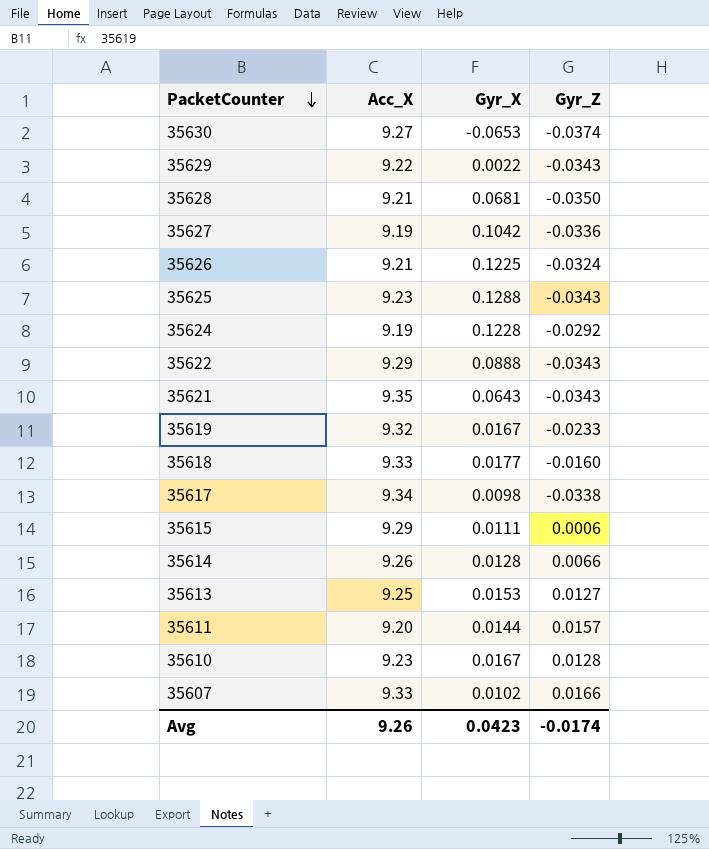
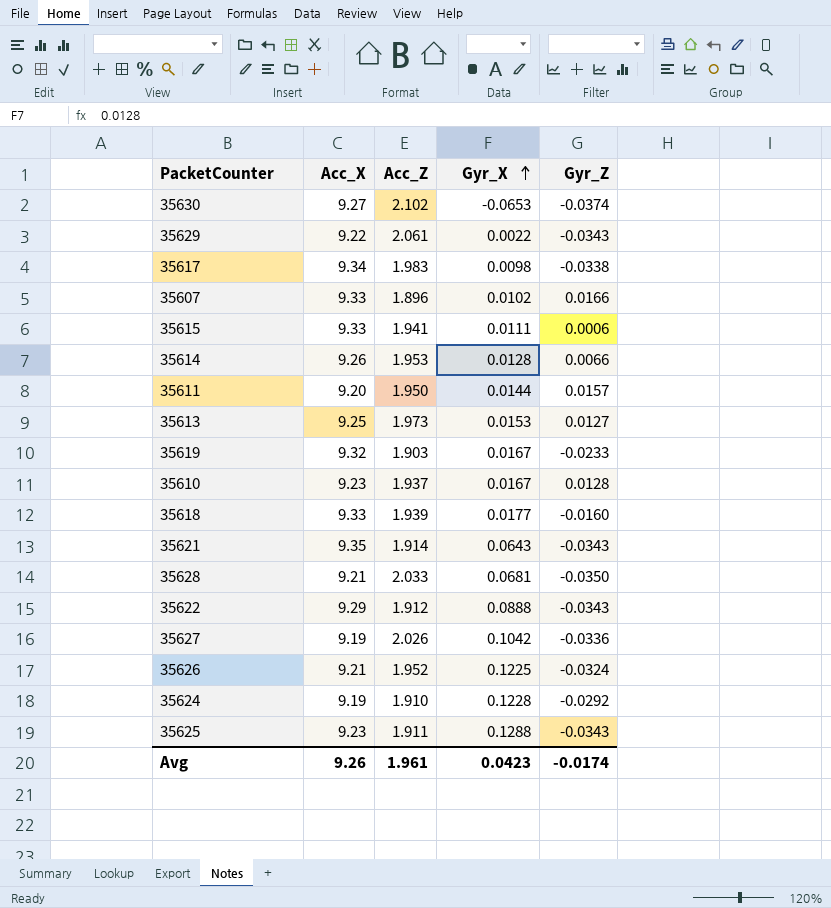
row order: PacketCounter descending -> Gyr_X ascending
column Acc_Z | position: none -> 3
35615 | Acc_X: 9.29 -> 9.33

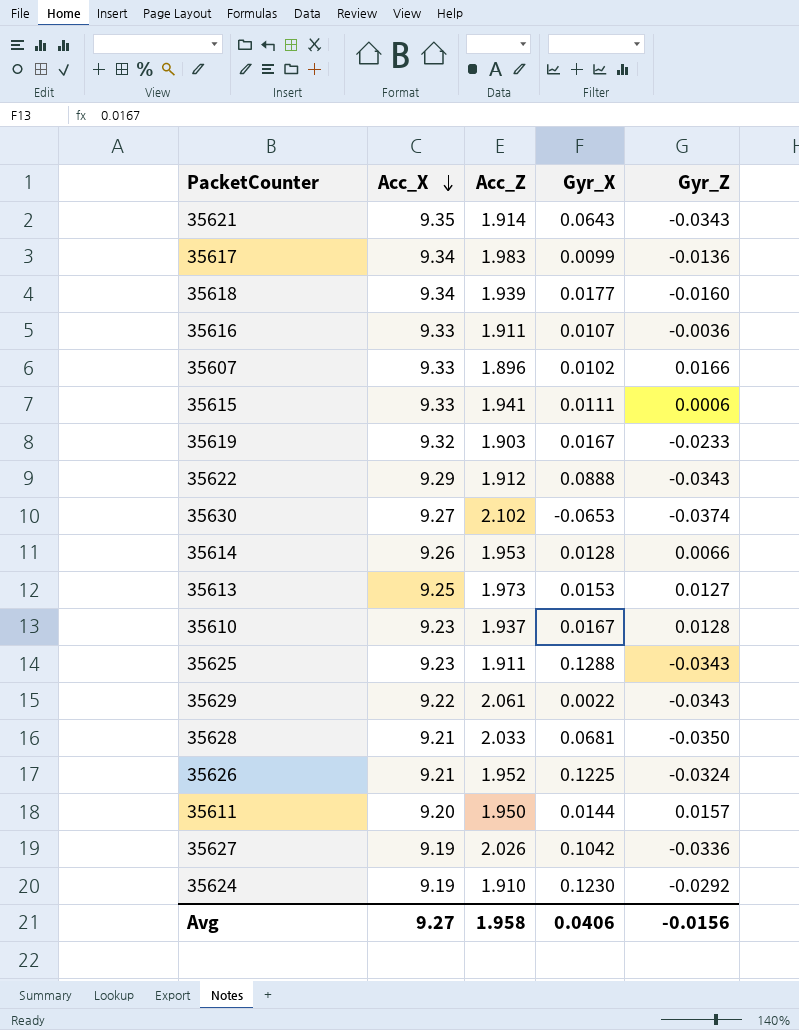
row order: Gyr_X ascending -> Acc_X descending
35617 | Gyr_X: 0.0098 -> 0.0099
35617 | Gyr_Z: -0.0338 -> -0.0136
35618 | Acc_X: 9.33 -> 9.34
row 35616: none -> 9.33 | 1.911 | 0.0107 | -0.0036
35624 | Gyr_X: 0.1228 -> 0.1230
Avg | Acc_X: 9.26 -> 9.27
Avg | Acc_Z: 1.961 -> 1.958
Avg | Gyr_X: 0.0423 -> 0.0406
Avg | Gyr_Z: -0.0174 -> -0.0156

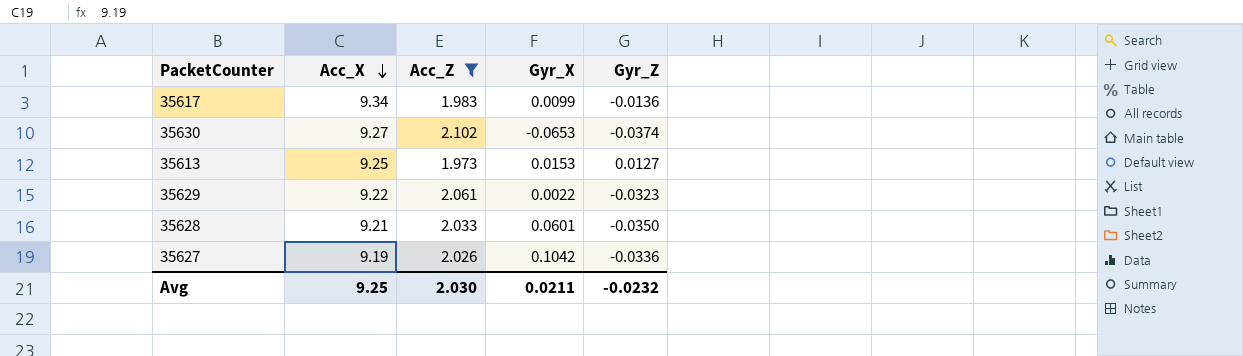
filter: none -> Acc_Z >= 1.973
35629 | Gyr_Z: -0.0343 -> -0.0323
35628 | Gyr_X: 0.0681 -> 0.0601
Avg | Acc_X: 9.27 -> 9.25
Avg | Acc_Z: 1.958 -> 2.030
Avg | Gyr_X: 0.0406 -> 0.0211
Avg | Gyr_Z: -0.0156 -> -0.0232

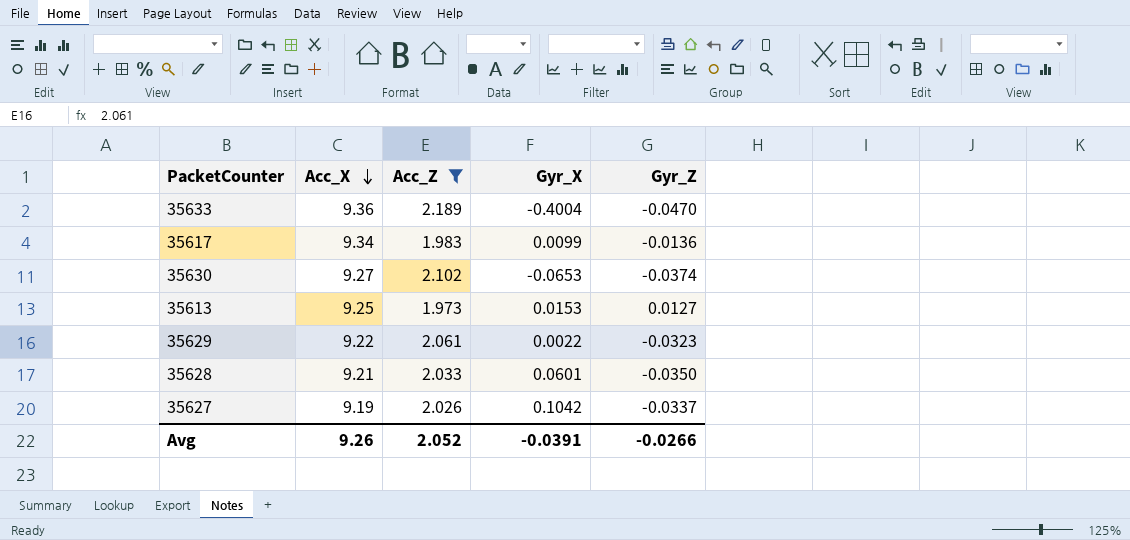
row 35633: none -> 9.36 | 2.189 | -0.4004 | -0.0470
35627 | Gyr_Z: -0.0336 -> -0.0337
Avg | Acc_X: 9.25 -> 9.26
Avg | Acc_Z: 2.030 -> 2.052
Avg | Gyr_X: 0.0211 -> -0.0391
Avg | Gyr_Z: -0.0232 -> -0.0266

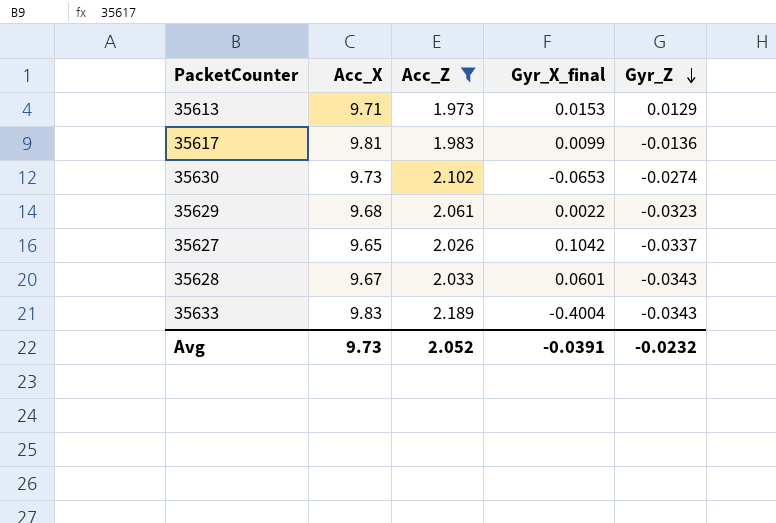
row order: Acc_X descending -> Gyr_Z descending
column name: Gyr_X -> Gyr_X_final
35613 | Acc_X: 9.25 -> 9.71
35613 | Gyr_Z: 0.0127 -> 0.0129
35617 | Acc_X: 9.34 -> 9.81
35630 | Acc_X: 9.27 -> 9.73
35630 | Gyr_Z: -0.0374 -> -0.0274
35629 | Acc_X: 9.22 -> 9.68
35627 | Acc_X: 9.19 -> 9.65
35628 | Acc_X: 9.21 -> 9.67
35628 | Gyr_Z: -0.0350 -> -0.0343
35633 | Acc_X: 9.36 -> 9.83
35633 | Gyr_Z: -0.0470 -> -0.0343
Avg | Acc_X: 9.26 -> 9.73
Avg | Gyr_Z: -0.0266 -> -0.0232

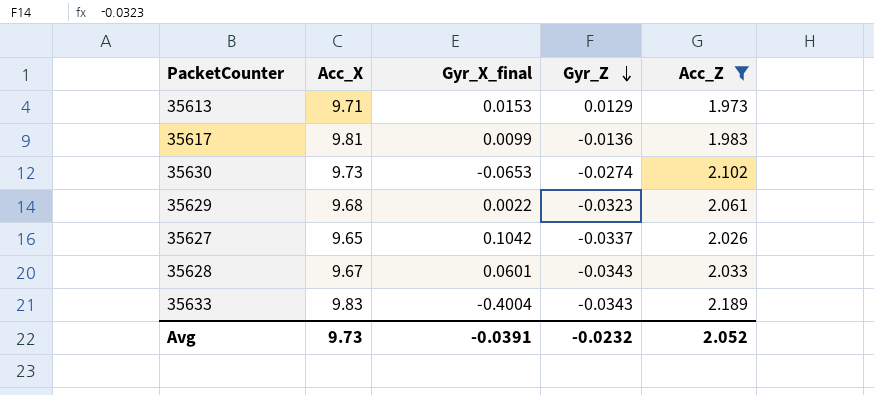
column Acc_Z | position: 3 -> 5

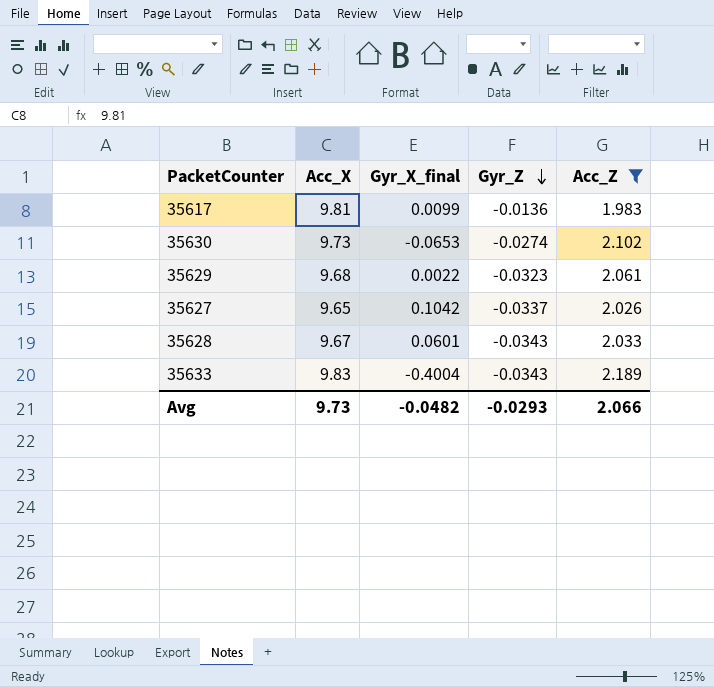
row 35613: 9.71 | 0.0153 | 0.0129 | 1.973 -> none
Avg | Gyr_X_final: -0.0391 -> -0.0482
Avg | Gyr_Z: -0.0232 -> -0.0293
Avg | Acc_Z: 2.052 -> 2.066

